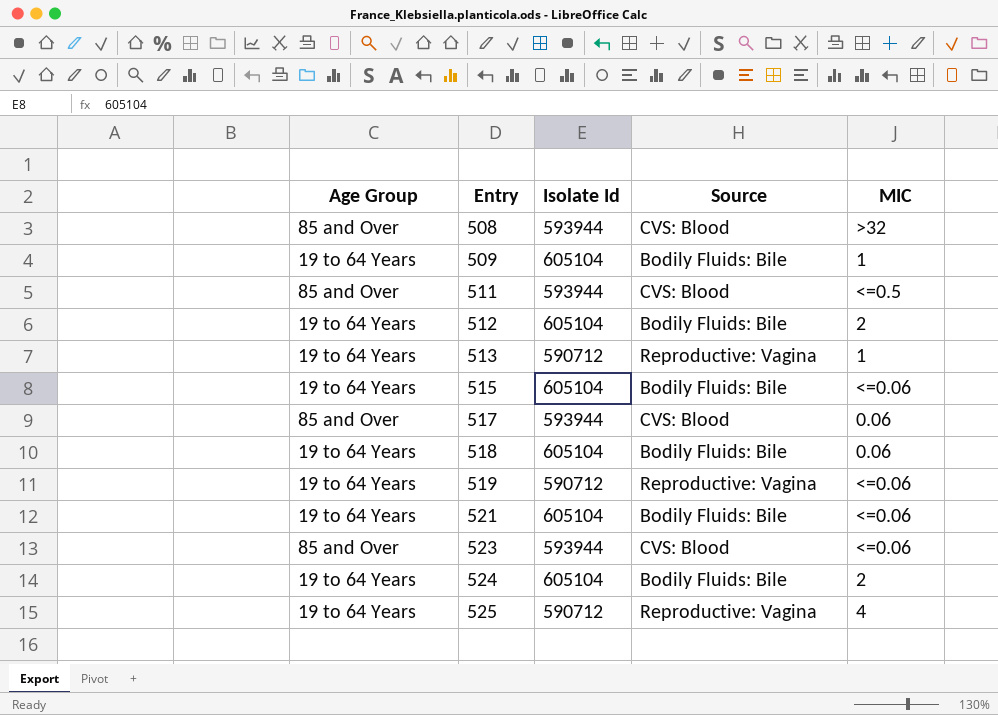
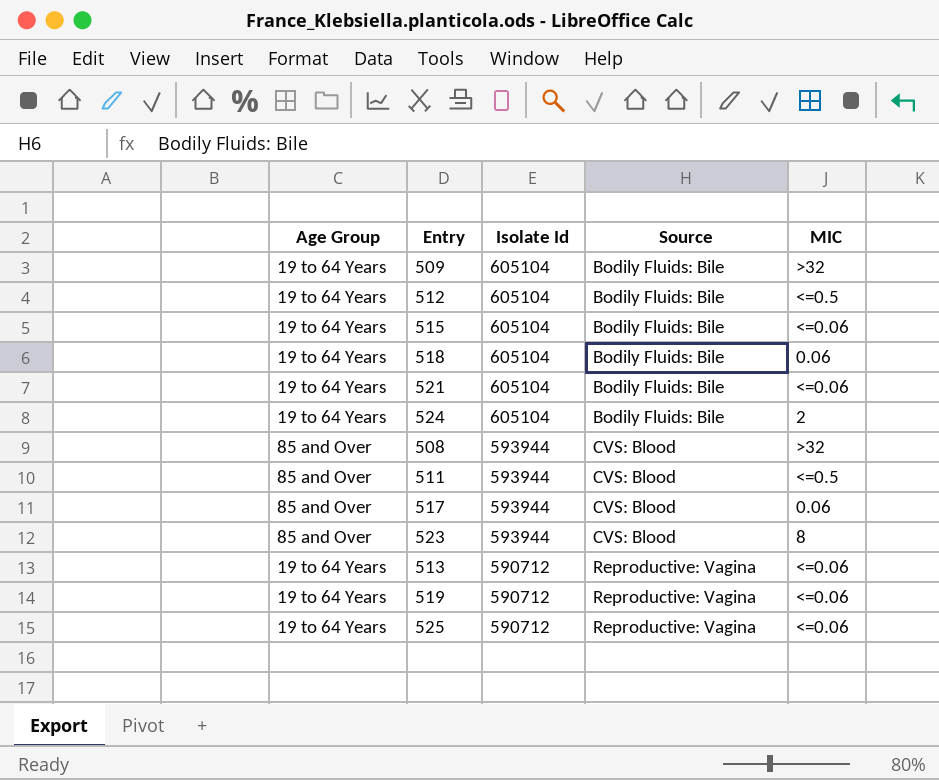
row order: Entry ascending -> Isolate Id descending
509 | MIC: 1 -> >32
512 | MIC: 2 -> <=0.5
523 | MIC: <=0.06 -> 8
513 | MIC: 1 -> <=0.06
525 | MIC: 4 -> <=0.06

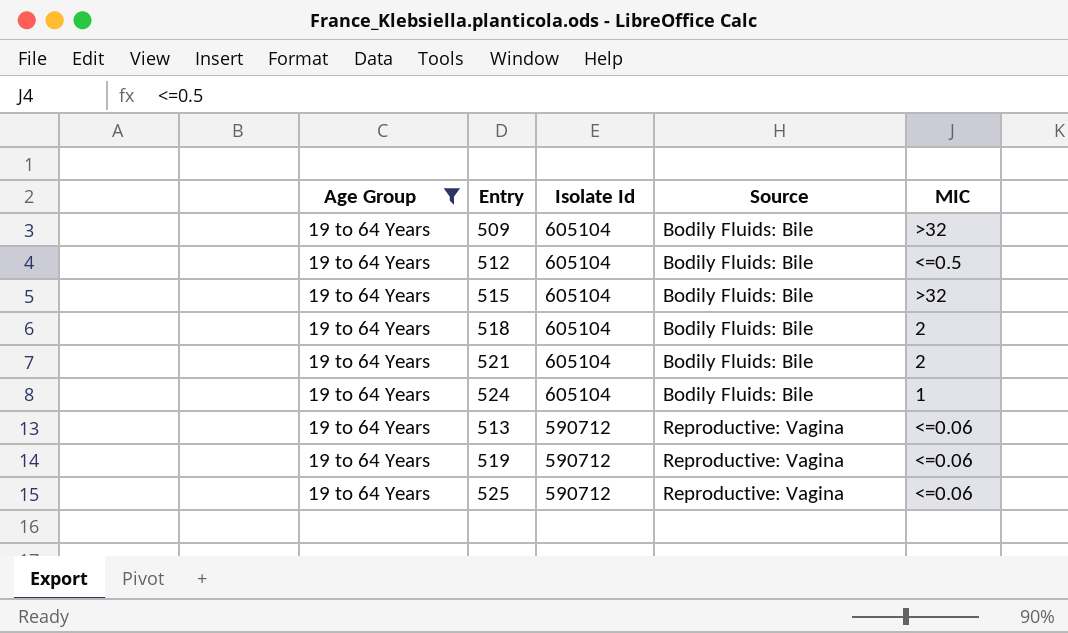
filter: none -> Age Group = 19 to 64 Years
515 | MIC: <=0.06 -> >32
518 | MIC: 0.06 -> 2
521 | MIC: <=0.06 -> 2
524 | MIC: 2 -> 1

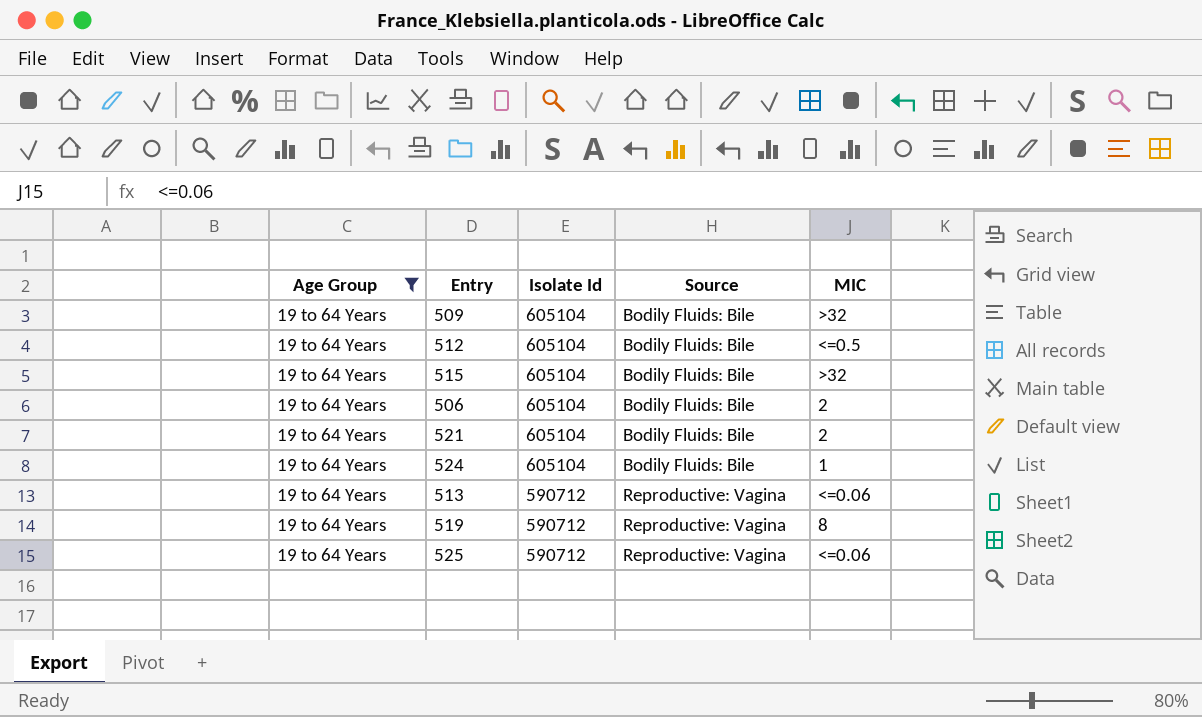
row 518: 19 to 64 Years | 605104 | Bodily Fluids: Bile | 2 -> none
row 506: none -> 19 to 64 Years | 605104 | Bodily Fluids: Bile | 2
519 | MIC: <=0.06 -> 8

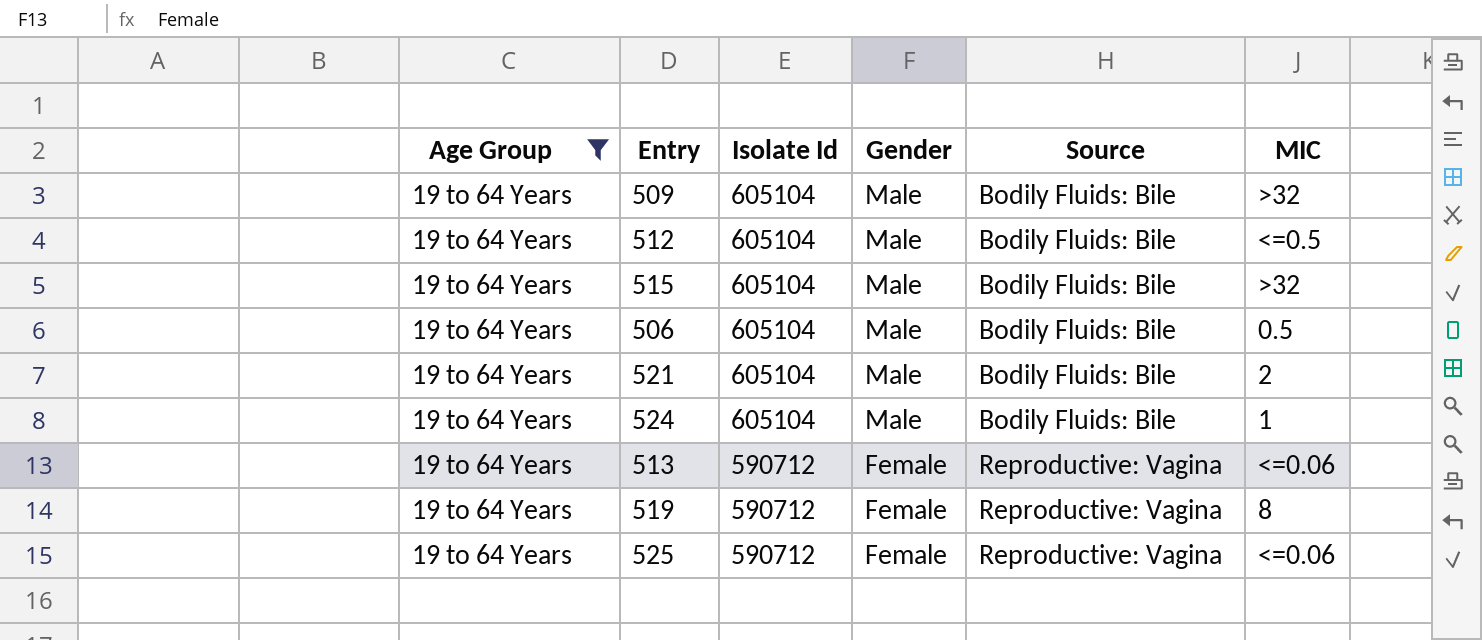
column Gender | position: none -> 4
506 | MIC: 2 -> 0.5

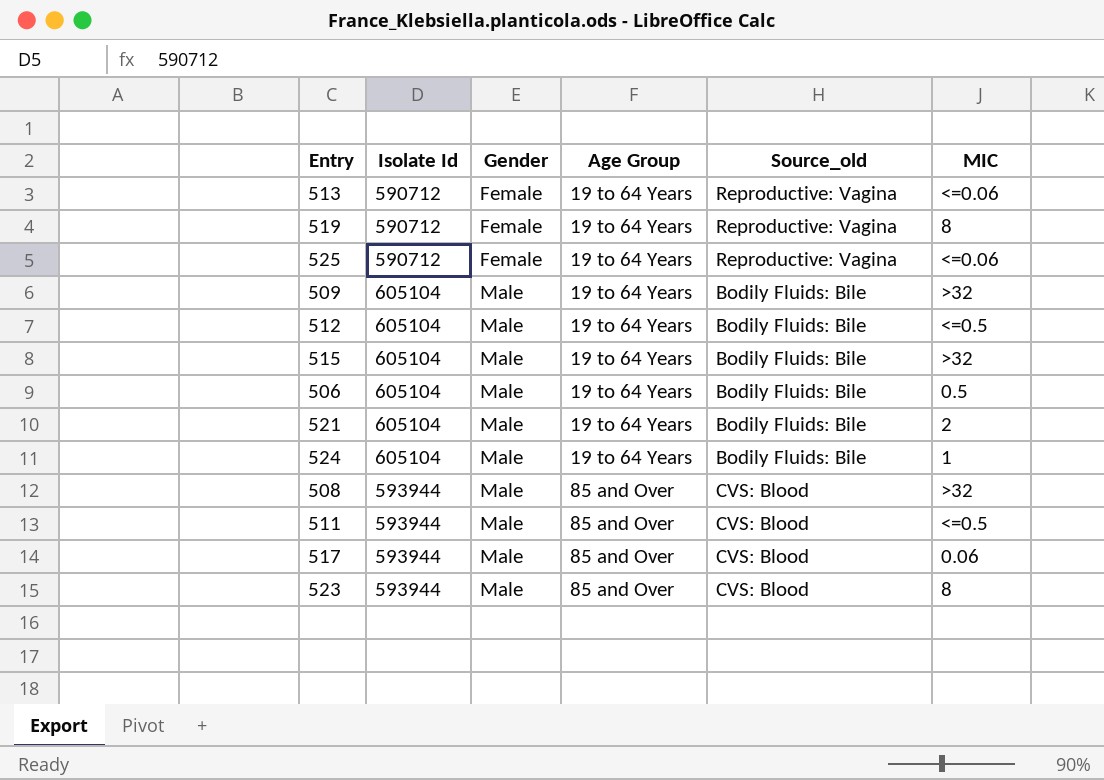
filter: Age Group = 19 to 64 Years -> none
row order: Isolate Id descending -> Gender ascending
column Age Group | position: 1 -> 4
column name: Source -> Source_old

